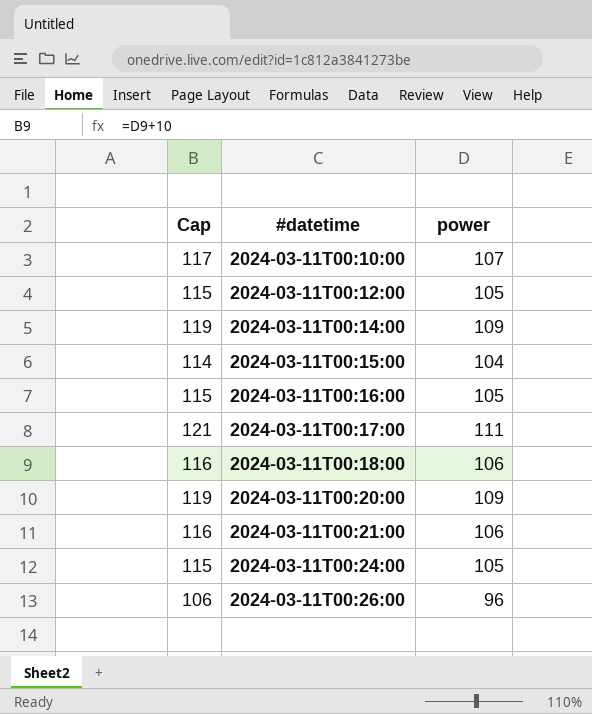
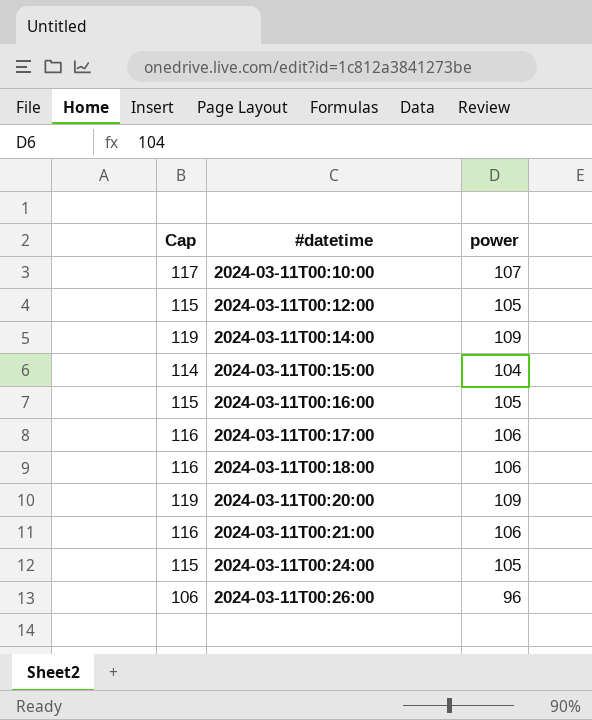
2024-03-11T00:17:00 | Cap: 121 -> 116
2024-03-11T00:17:00 | power: 111 -> 106

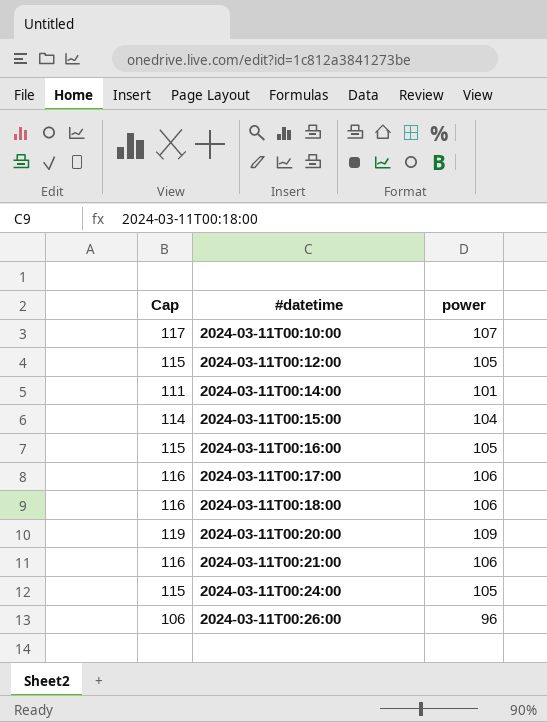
2024-03-11T00:14:00 | Cap: 119 -> 111
2024-03-11T00:14:00 | power: 109 -> 101

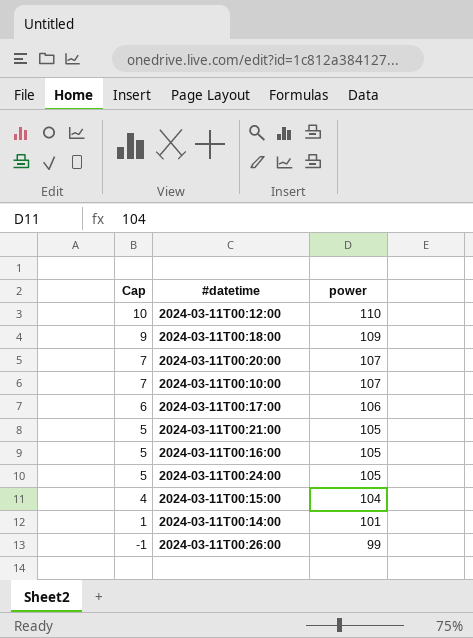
row order: #datetime ascending -> Cap descending
column Cap | formula: [power] + 10 -> [power] - 100
2024-03-11T00:12:00 | power: 105 -> 110
2024-03-11T00:18:00 | power: 106 -> 109
2024-03-11T00:20:00 | power: 109 -> 107
2024-03-11T00:21:00 | power: 106 -> 105
2024-03-11T00:26:00 | power: 96 -> 99

